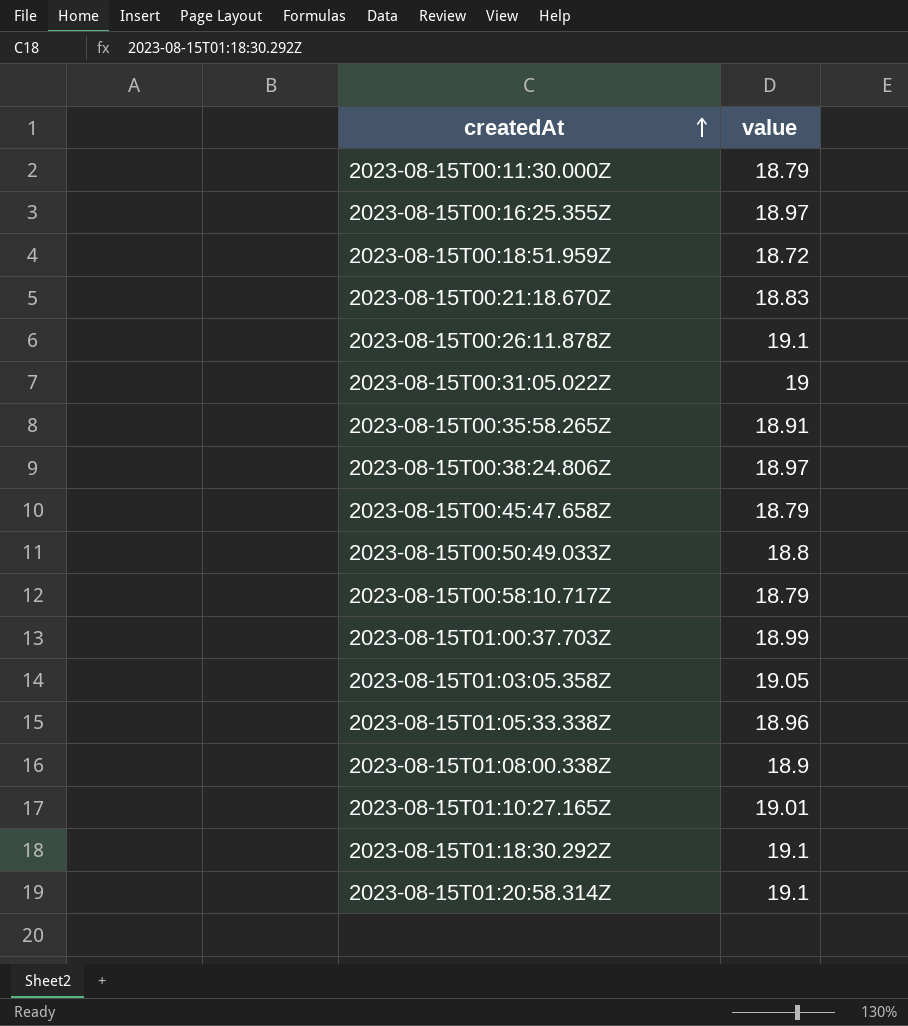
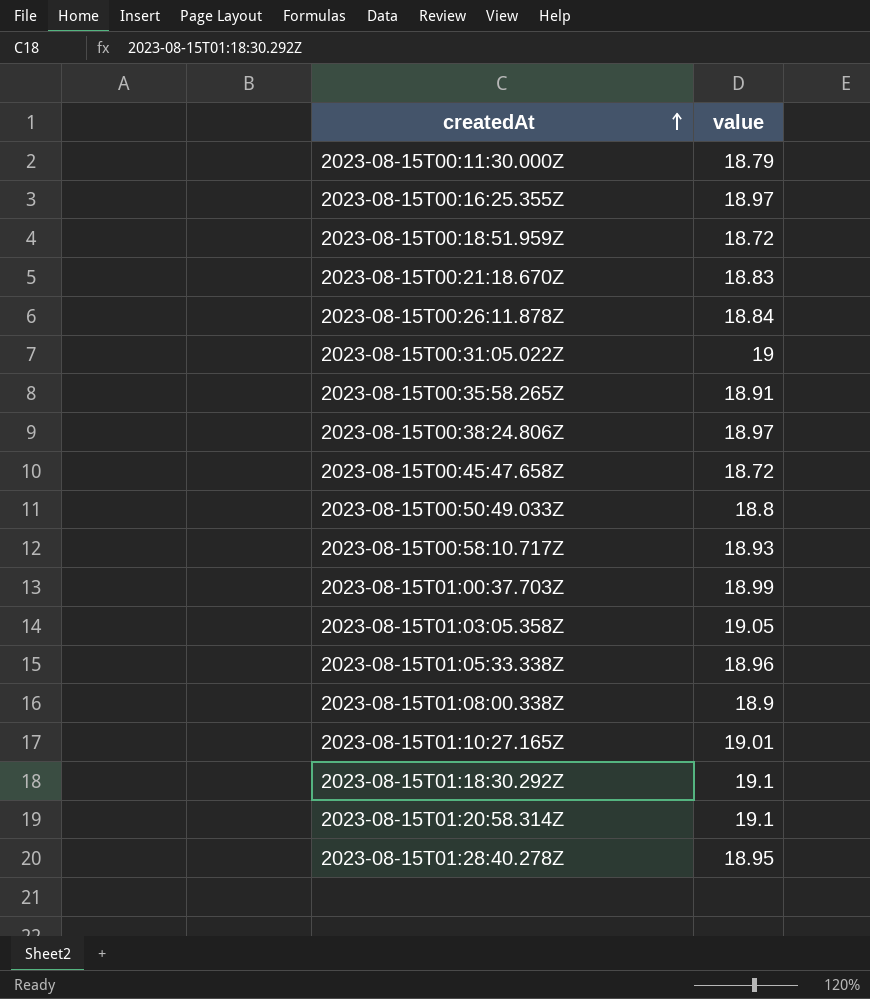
2023-08-15T00:26:11.878Z | value: 19.1 -> 18.84
2023-08-15T00:45:47.658Z | value: 18.79 -> 18.72
2023-08-15T00:58:10.717Z | value: 18.79 -> 18.93
row 2023-08-15T01:28:40.278Z: none -> 18.95

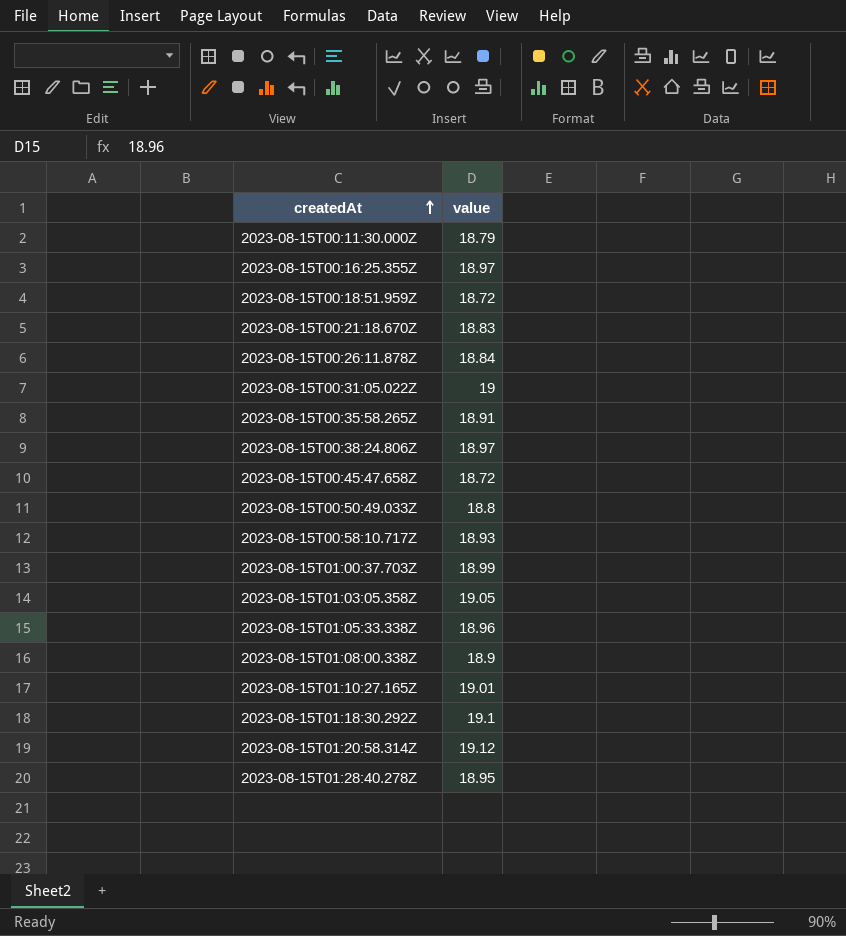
2023-08-15T01:20:58.314Z | value: 19.1 -> 19.12

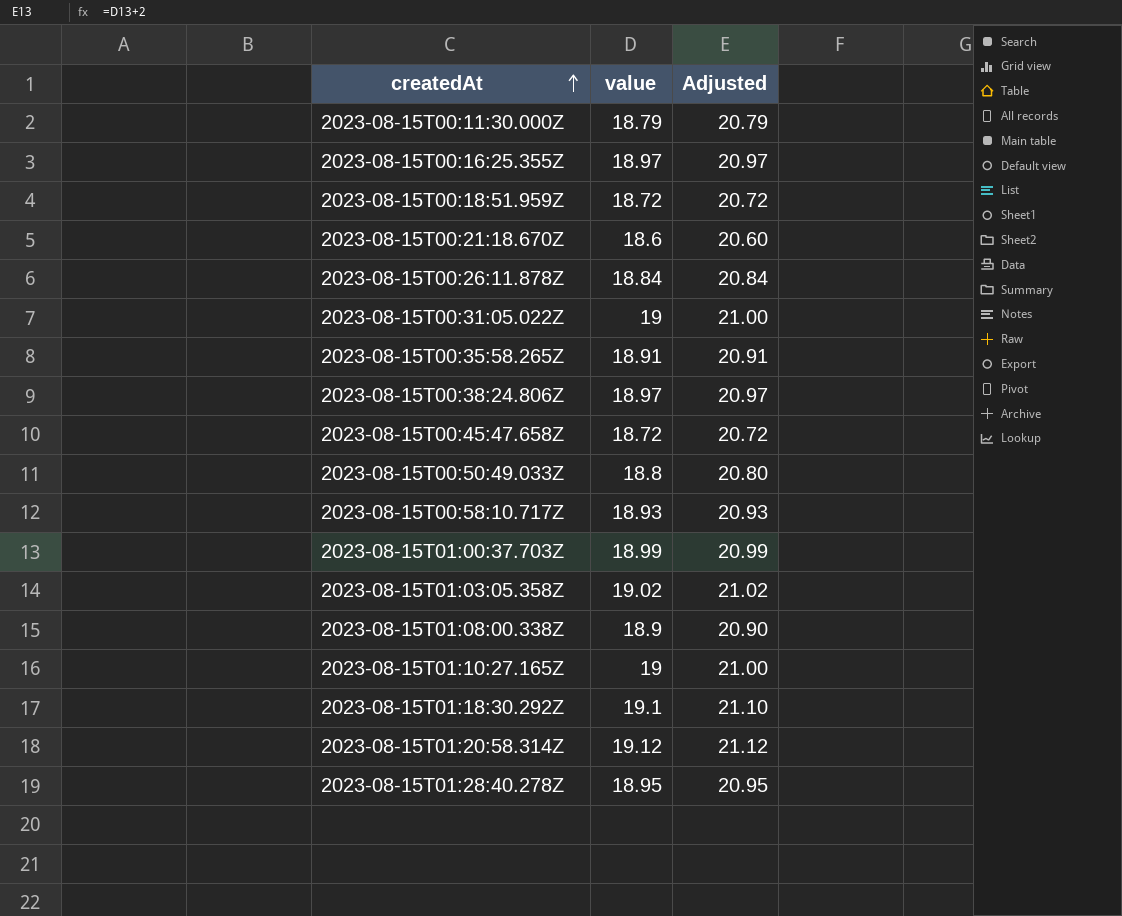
column Adjusted | formula: none -> [value] + 2
row 2023-08-15T01:05:33.338Z: 18.96 -> none
2023-08-15T00:21:18.670Z | value: 18.83 -> 18.6
2023-08-15T01:03:05.358Z | value: 19.05 -> 19.02
2023-08-15T01:10:27.165Z | value: 19.01 -> 19

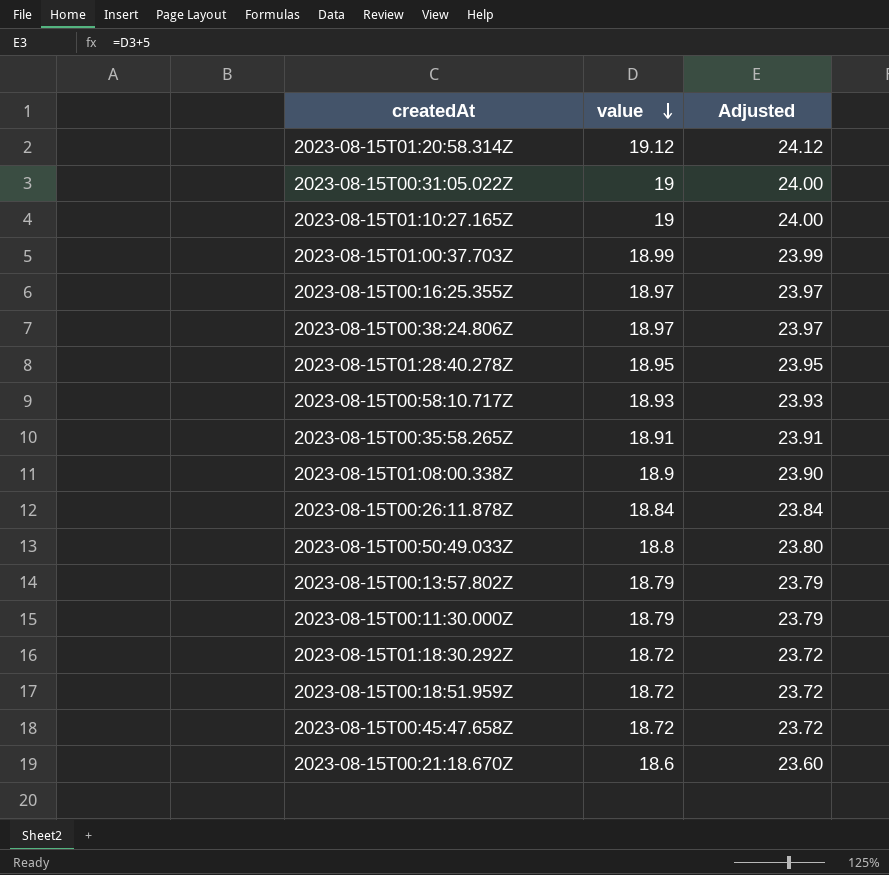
row order: createdAt ascending -> value descending
column Adjusted | formula: [value] + 2 -> [value] + 5
row 2023-08-15T01:03:05.358Z: 19.02 | 21.02 -> none
row 2023-08-15T00:13:57.802Z: none -> 18.79 | 23.79
2023-08-15T01:18:30.292Z | value: 19.1 -> 18.72

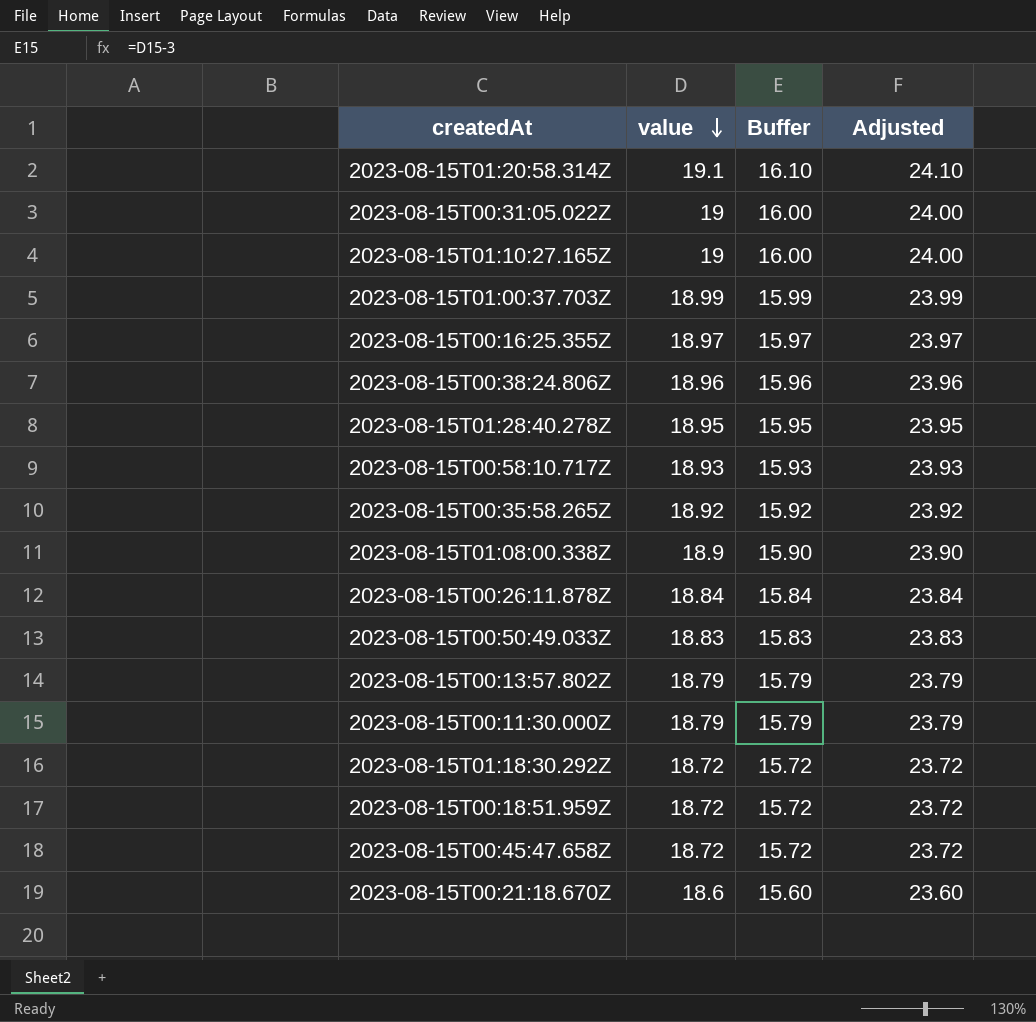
column Buffer | formula: none -> [value] - 3
2023-08-15T01:20:58.314Z | value: 19.12 -> 19.1
2023-08-15T01:20:58.314Z | Adjusted: 24.12 -> 24.10
2023-08-15T00:38:24.806Z | value: 18.97 -> 18.96
2023-08-15T00:38:24.806Z | Adjusted: 23.97 -> 23.96
2023-08-15T00:35:58.265Z | value: 18.91 -> 18.92
2023-08-15T00:35:58.265Z | Adjusted: 23.91 -> 23.92
2023-08-15T00:50:49.033Z | value: 18.8 -> 18.83
2023-08-15T00:50:49.033Z | Adjusted: 23.80 -> 23.83

